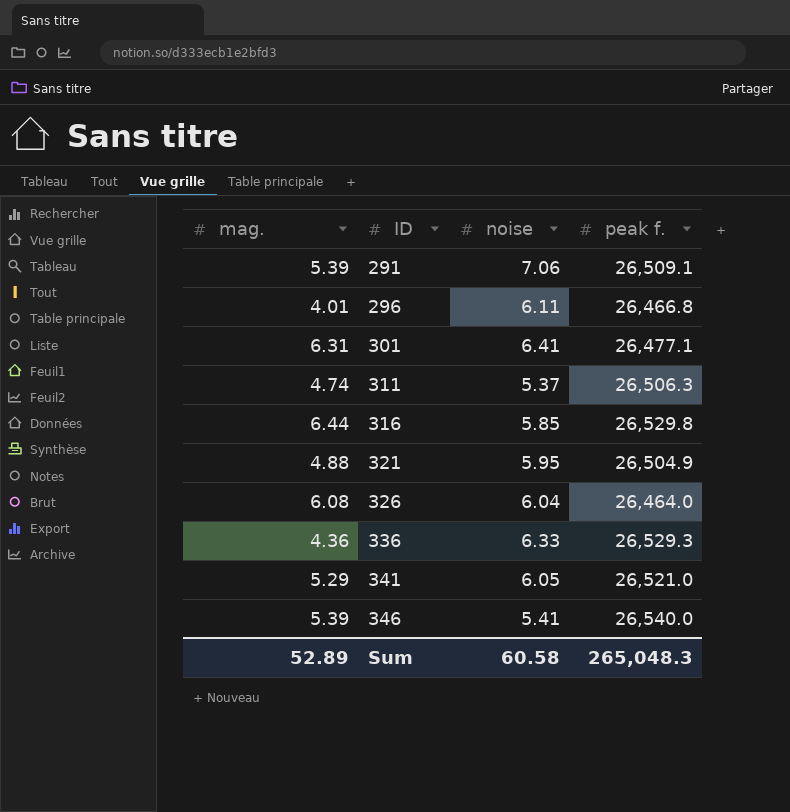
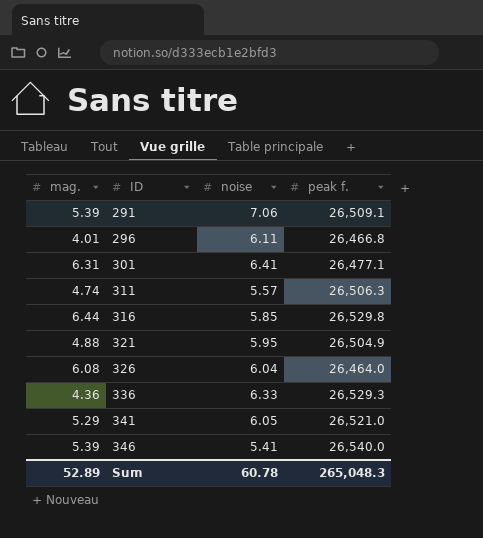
311 | noise: 5.37 -> 5.57
Sum | noise: 60.58 -> 60.78

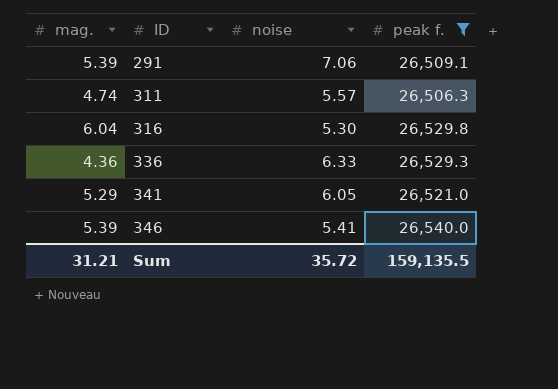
filter: none -> peak f. >= 26,506.3
316 | mag.: 6.44 -> 6.04
316 | noise: 5.85 -> 5.30
Sum | mag.: 52.89 -> 31.21
Sum | noise: 60.78 -> 35.72
Sum | peak f.: 265,048.3 -> 159,135.5

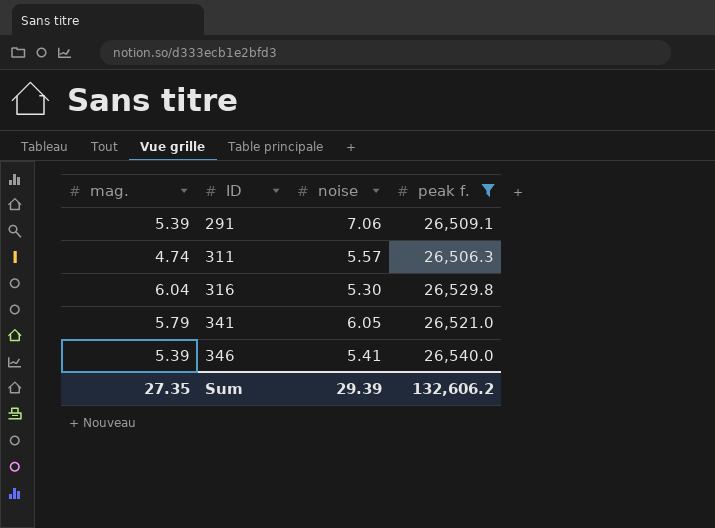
row 336: 4.36 | 6.33 | 26,529.3 -> none
341 | mag.: 5.29 -> 5.79
Sum | mag.: 31.21 -> 27.35
Sum | noise: 35.72 -> 29.39
Sum | peak f.: 159,135.5 -> 132,606.2

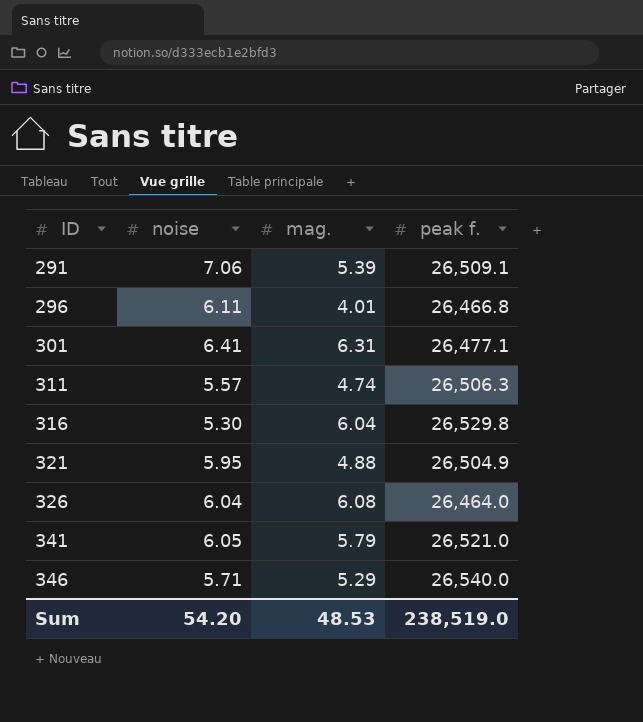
filter: peak f. >= 26,506.3 -> none
column mag. | position: 1 -> 3
346 | noise: 5.41 -> 5.71
346 | mag.: 5.39 -> 5.29
Sum | noise: 29.39 -> 54.20
Sum | mag.: 27.35 -> 48.53
Sum | peak f.: 132,606.2 -> 238,519.0

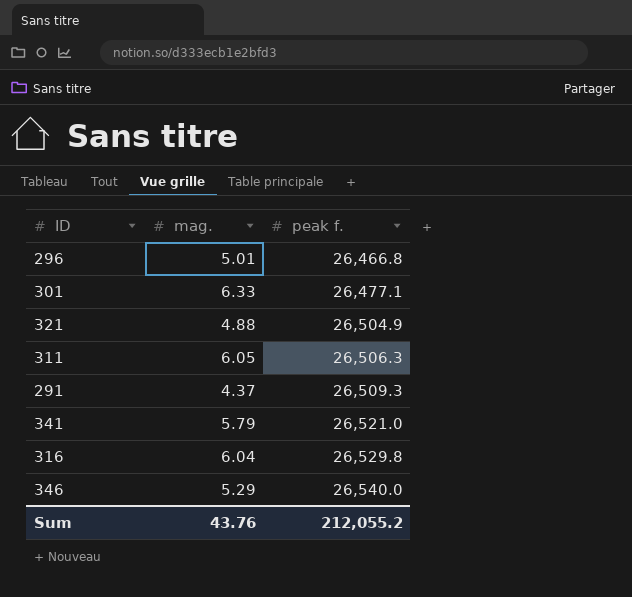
row order: ID ascending -> peak f. ascending
column noise | position: 2 -> none
row 326: 6.04 | 6.08 | 26,464.0 -> none
296 | mag.: 4.01 -> 5.01
301 | mag.: 6.31 -> 6.33
311 | mag.: 4.74 -> 6.05
291 | mag.: 5.39 -> 4.37
291 | peak f.: 26,509.1 -> 26,509.3
Sum | mag.: 48.53 -> 43.76
Sum | peak f.: 238,519.0 -> 212,055.2

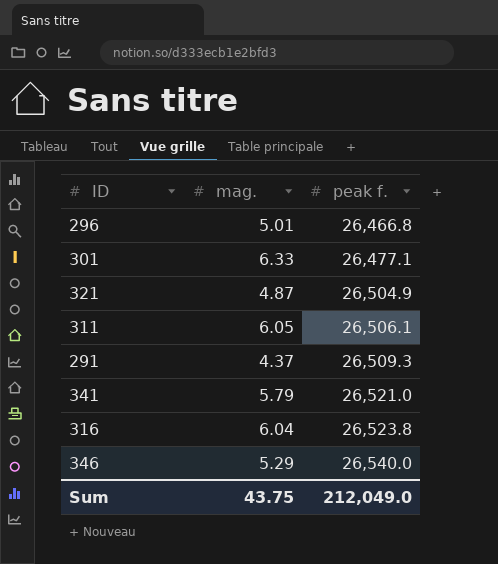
321 | mag.: 4.88 -> 4.87
311 | peak f.: 26,506.3 -> 26,506.1
316 | peak f.: 26,529.8 -> 26,523.8
Sum | mag.: 43.76 -> 43.75
Sum | peak f.: 212,055.2 -> 212,049.0

